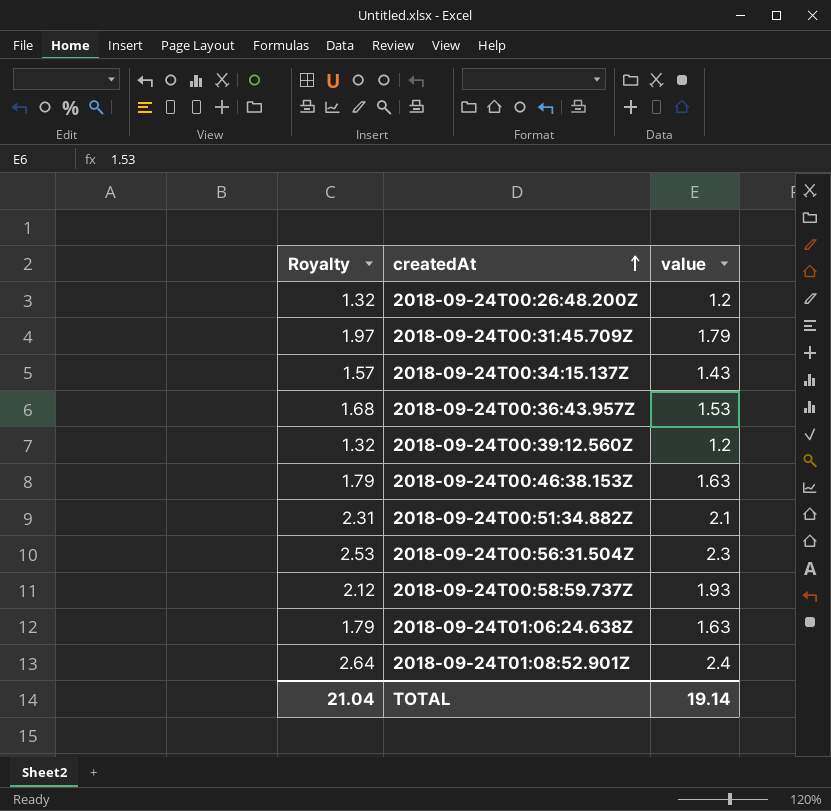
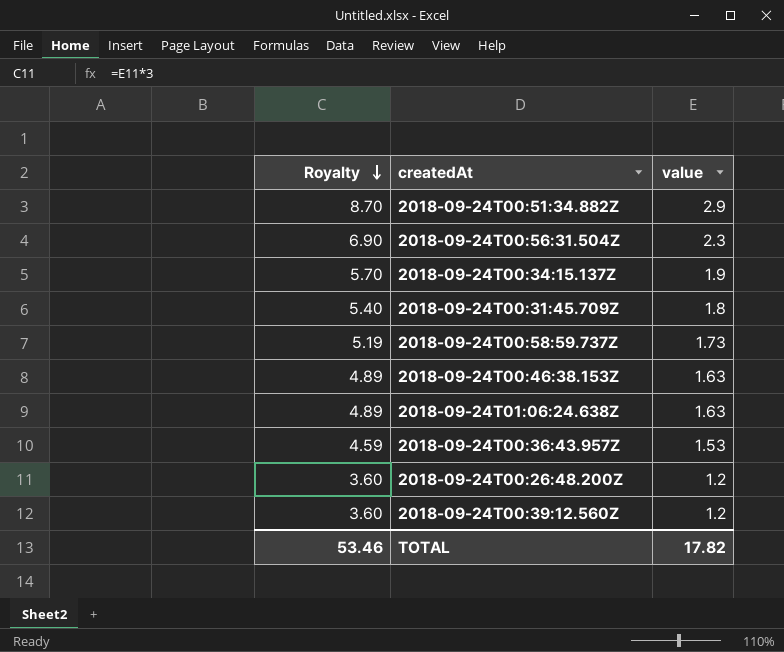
row order: createdAt ascending -> Royalty descending
column Royalty | formula: [value] * 1.1 -> [value] * 3
row 2018-09-24T01:08:52.901Z: 2.64 | 2.4 -> none
2018-09-24T00:51:34.882Z | value: 2.1 -> 2.9
2018-09-24T00:34:15.137Z | value: 1.43 -> 1.9
2018-09-24T00:31:45.709Z | value: 1.79 -> 1.8
2018-09-24T00:58:59.737Z | value: 1.93 -> 1.73
TOTAL | Royalty: 21.04 -> 53.46
TOTAL | value: 19.14 -> 17.82

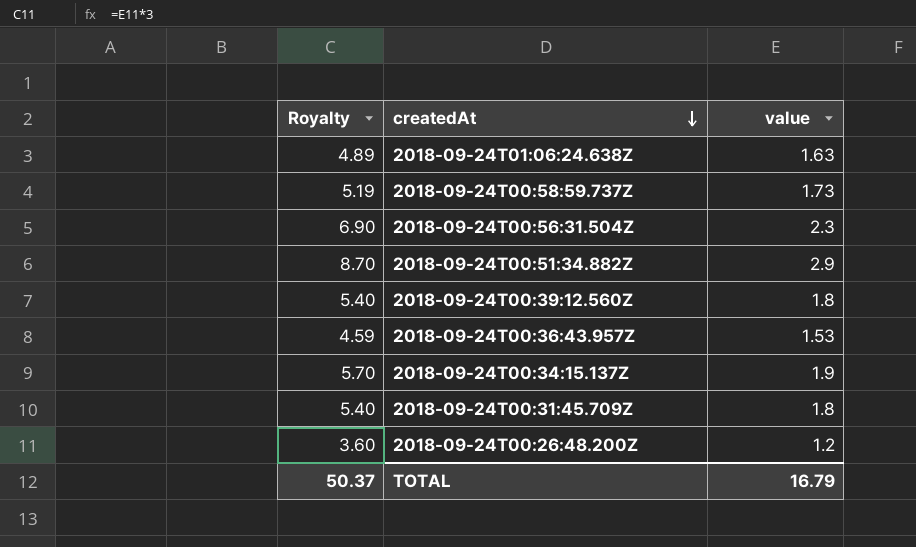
row order: Royalty descending -> createdAt descending
row 2018-09-24T00:46:38.153Z: 4.89 | 1.63 -> none
2018-09-24T00:39:12.560Z | Royalty: 3.60 -> 5.40
2018-09-24T00:39:12.560Z | value: 1.2 -> 1.8
TOTAL | Royalty: 53.46 -> 50.37
TOTAL | value: 17.82 -> 16.79

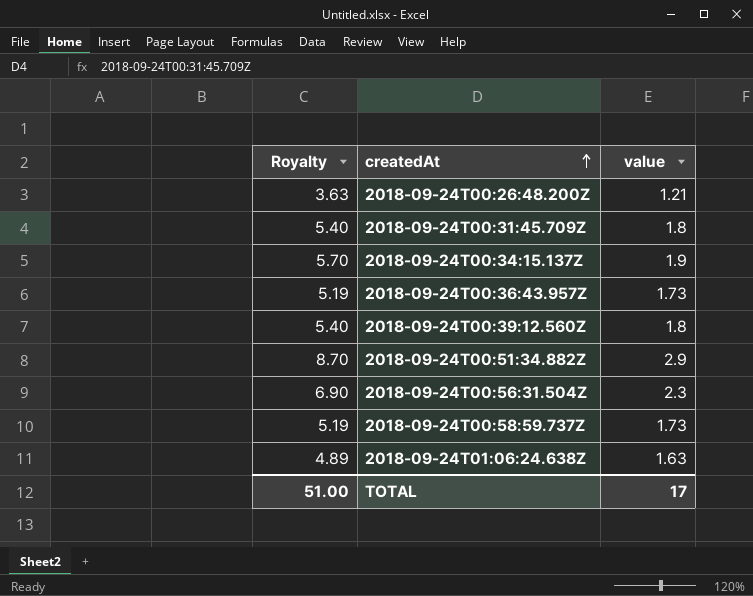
row order: createdAt descending -> createdAt ascending
2018-09-24T00:26:48.200Z | Royalty: 3.60 -> 3.63
2018-09-24T00:26:48.200Z | value: 1.2 -> 1.21
2018-09-24T00:36:43.957Z | Royalty: 4.59 -> 5.19
2018-09-24T00:36:43.957Z | value: 1.53 -> 1.73
TOTAL | Royalty: 50.37 -> 51.00
TOTAL | value: 16.79 -> 17

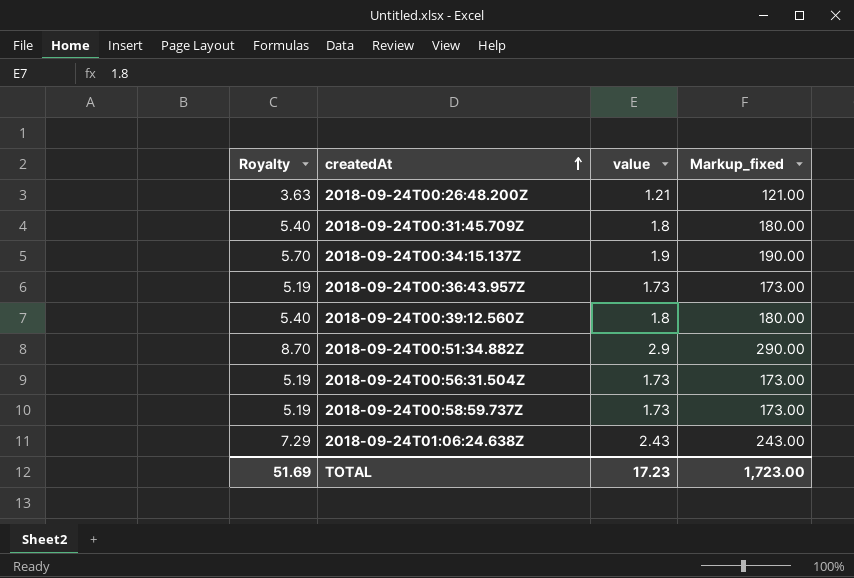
column Markup_fixed | formula: none -> [value] * 100
2018-09-24T00:56:31.504Z | Royalty: 6.90 -> 5.19
2018-09-24T00:56:31.504Z | value: 2.3 -> 1.73
2018-09-24T01:06:24.638Z | Royalty: 4.89 -> 7.29
2018-09-24T01:06:24.638Z | value: 1.63 -> 2.43
TOTAL | Royalty: 51.00 -> 51.69
TOTAL | value: 17 -> 17.23

